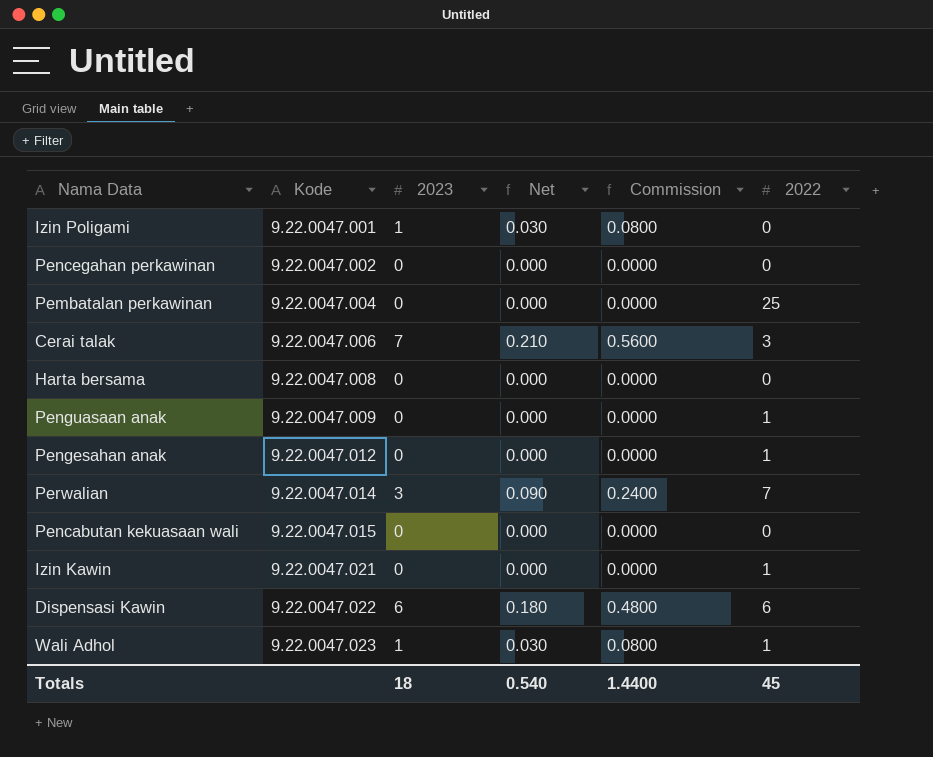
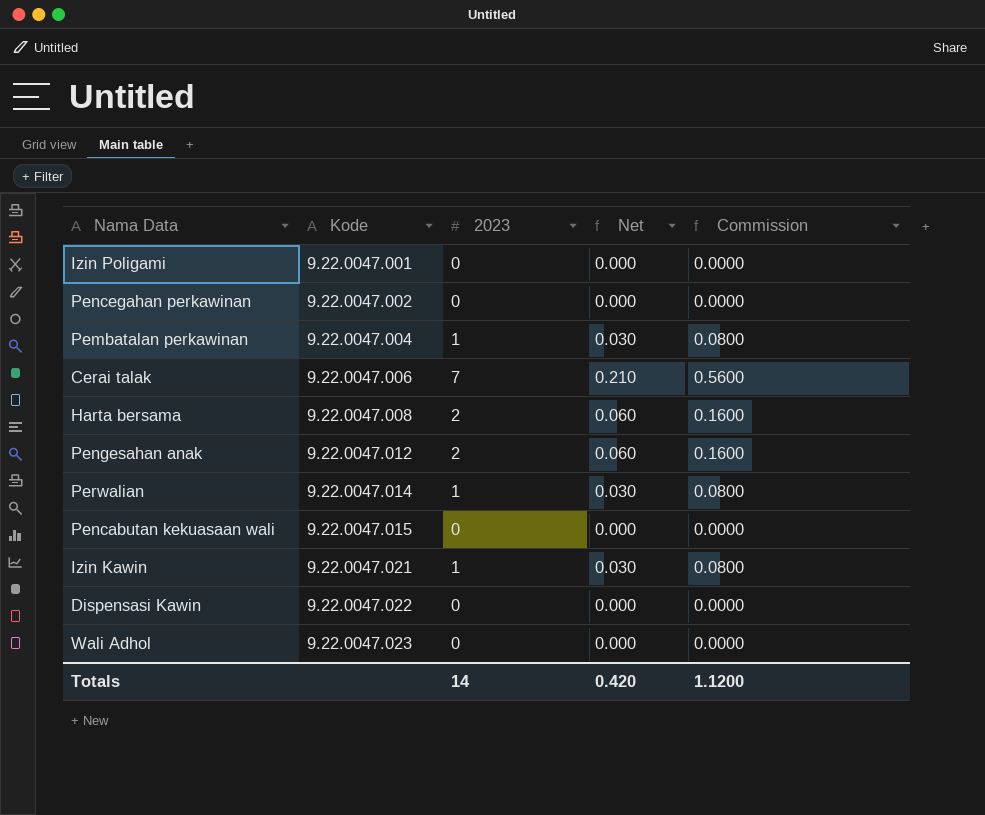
column 2022 | position: 6 -> none
row Penguasaan anak: 9.22.0047.009 | 0 | 0.000 | 0.0000 | 1 -> none
Izin Poligami | 2023: 1 -> 0
Izin Poligami | Net: 0.030 -> 0.000
Izin Poligami | Commission: 0.0800 -> 0.0000
Pembatalan perkawinan | 2023: 0 -> 1
Pembatalan perkawinan | Net: 0.000 -> 0.030
Pembatalan perkawinan | Commission: 0.0000 -> 0.0800
Harta bersama | 2023: 0 -> 2
Harta bersama | Net: 0.000 -> 0.060
Harta bersama | Commission: 0.0000 -> 0.1600
Pengesahan anak | 2023: 0 -> 2
Pengesahan anak | Net: 0.000 -> 0.060
Pengesahan anak | Commission: 0.0000 -> 0.1600
Perwalian | 2023: 3 -> 1
Perwalian | Net: 0.090 -> 0.030
Perwalian | Commission: 0.2400 -> 0.0800
Izin Kawin | 2023: 0 -> 1
Izin Kawin | Net: 0.000 -> 0.030
Izin Kawin | Commission: 0.0000 -> 0.0800
Dispensasi Kawin | 2023: 6 -> 0
Dispensasi Kawin | Net: 0.180 -> 0.000
Dispensasi Kawin | Commission: 0.4800 -> 0.0000
Wali Adhol | 2023: 1 -> 0
Wali Adhol | Net: 0.030 -> 0.000
Wali Adhol | Commission: 0.0800 -> 0.0000
Totals | 2023: 18 -> 14
Totals | Net: 0.540 -> 0.420
Totals | Commission: 1.4400 -> 1.1200

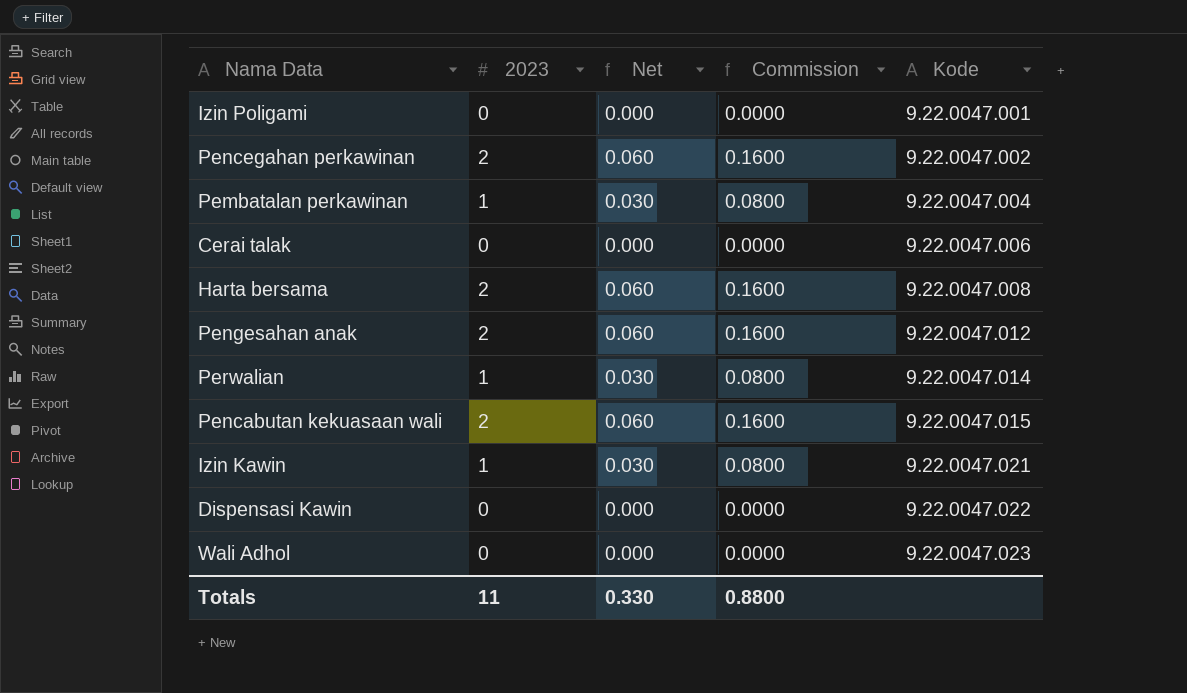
column Kode | position: 2 -> 5
Pencegahan perkawinan | 2023: 0 -> 2
Pencegahan perkawinan | Net: 0.000 -> 0.060
Pencegahan perkawinan | Commission: 0.0000 -> 0.1600
Cerai talak | 2023: 7 -> 0
Cerai talak | Net: 0.210 -> 0.000
Cerai talak | Commission: 0.5600 -> 0.0000
Pencabutan kekuasaan wali | 2023: 0 -> 2
Pencabutan kekuasaan wali | Net: 0.000 -> 0.060
Pencabutan kekuasaan wali | Commission: 0.0000 -> 0.1600
Totals | 2023: 14 -> 11
Totals | Net: 0.420 -> 0.330
Totals | Commission: 1.1200 -> 0.8800

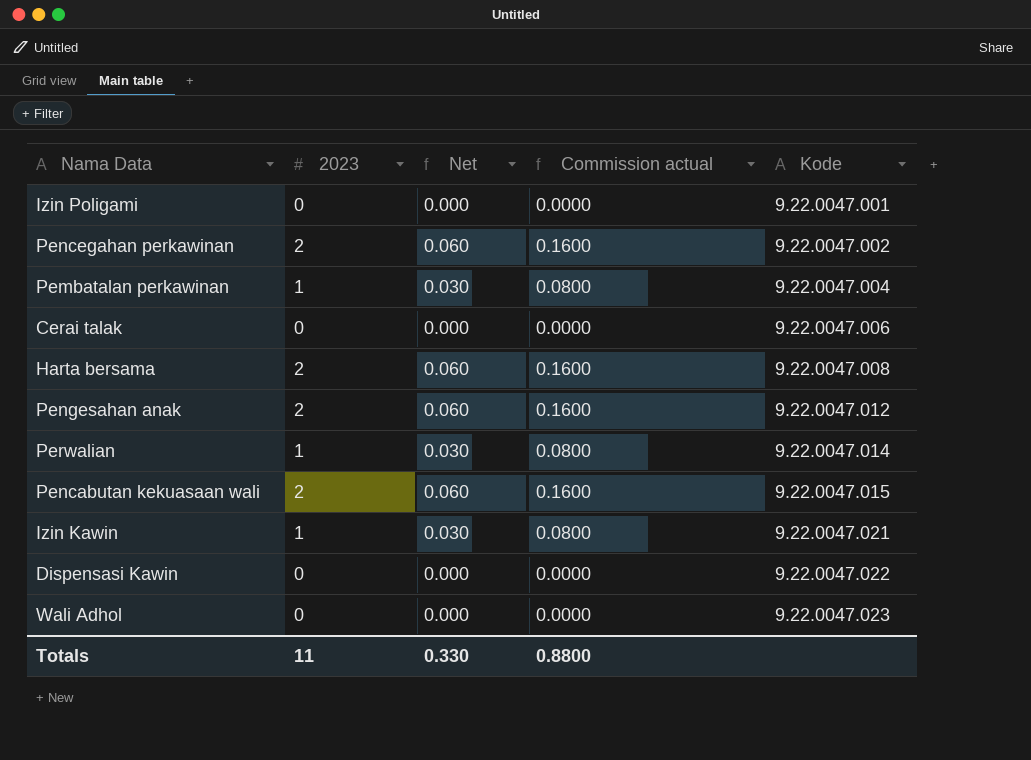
column name: Commission -> Commission actual

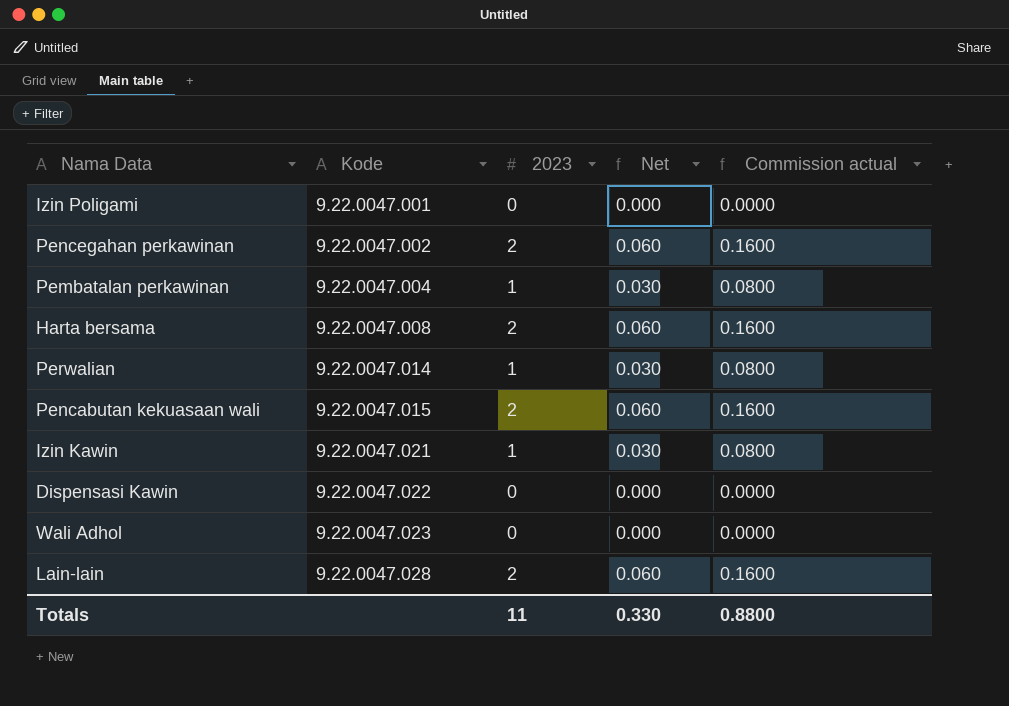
column Kode | position: 5 -> 2
row Cerai talak: 0 | 0.000 | 0.0000 | 9.22.0047.006 -> none
row Pengesahan anak: 2 | 0.060 | 0.1600 | 9.22.0047.012 -> none
row Lain-lain: none -> 9.22.0047.028 | 2 | 0.060 | 0.1600

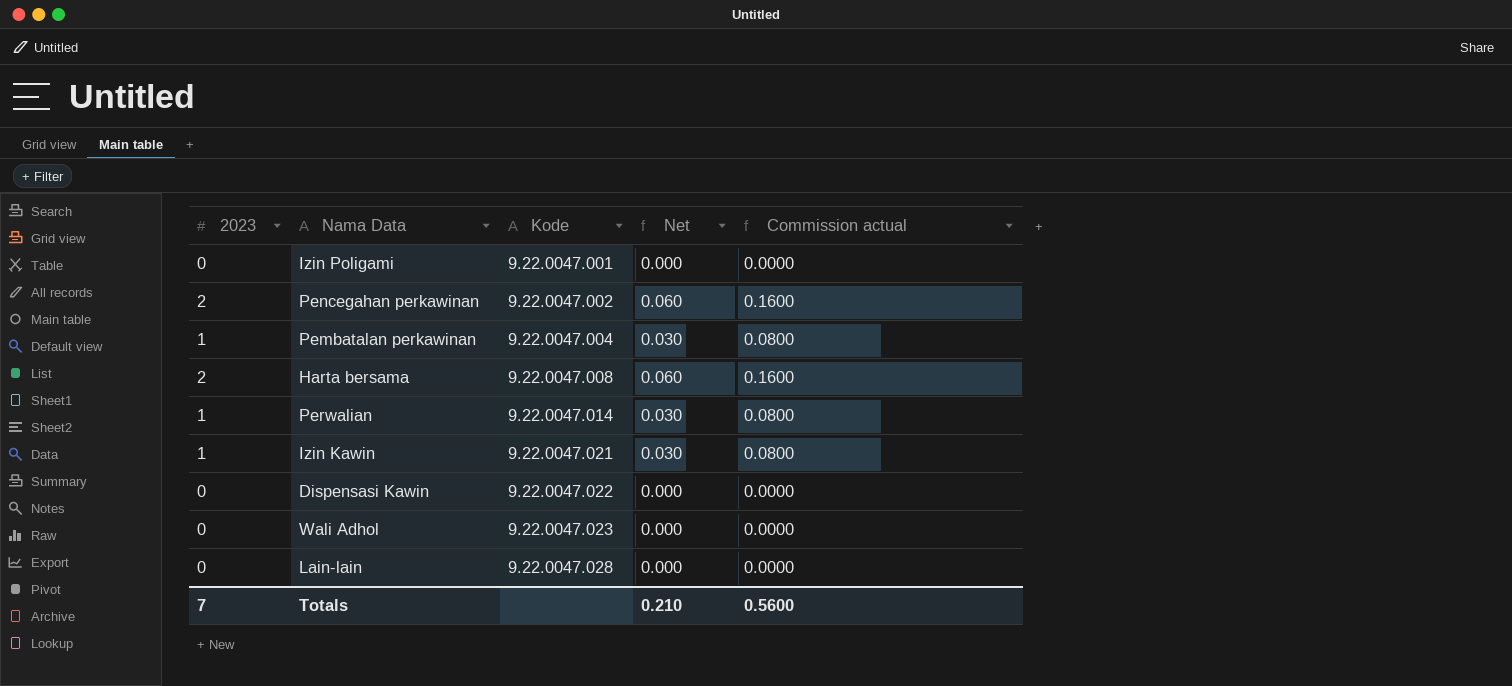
column 2023 | position: 3 -> 1
row Pencabutan kekuasaan wali: 9.22.0047.015 | 2 | 0.060 | 0.1600 -> none
Lain-lain | 2023: 2 -> 0
Lain-lain | Net: 0.060 -> 0.000
Lain-lain | Commission actual: 0.1600 -> 0.0000
Totals | 2023: 11 -> 7
Totals | Net: 0.330 -> 0.210
Totals | Commission actual: 0.8800 -> 0.5600

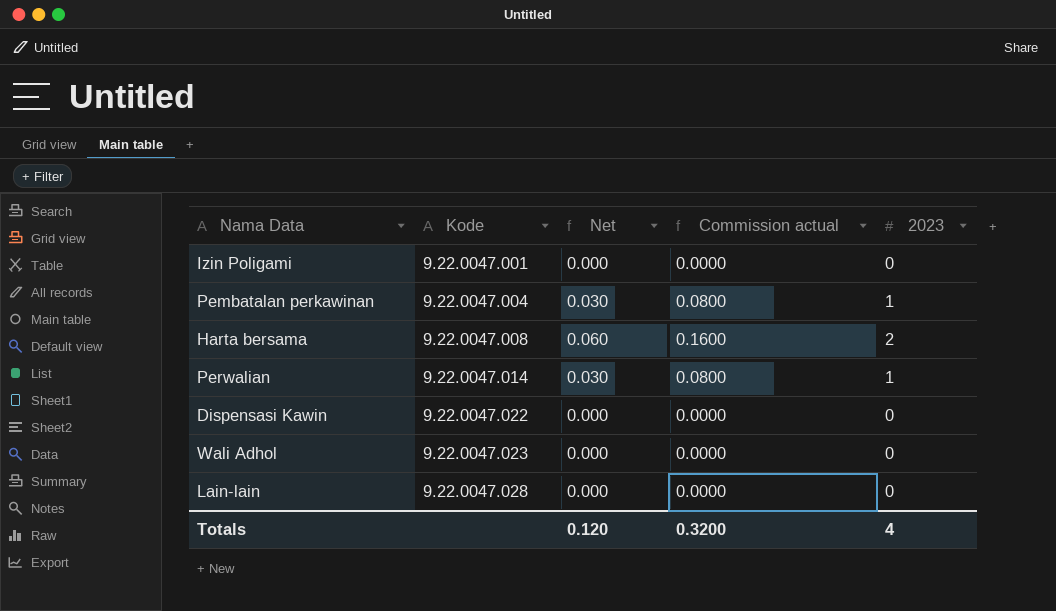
column 2023 | position: 1 -> 5
row Pencegahan perkawinan: 2 | 9.22.0047.002 | 0.060 | 0.1600 -> none
row Izin Kawin: 1 | 9.22.0047.021 | 0.030 | 0.0800 -> none
Totals | Net: 0.210 -> 0.120
Totals | Commission actual: 0.5600 -> 0.3200
Totals | 2023: 7 -> 4

